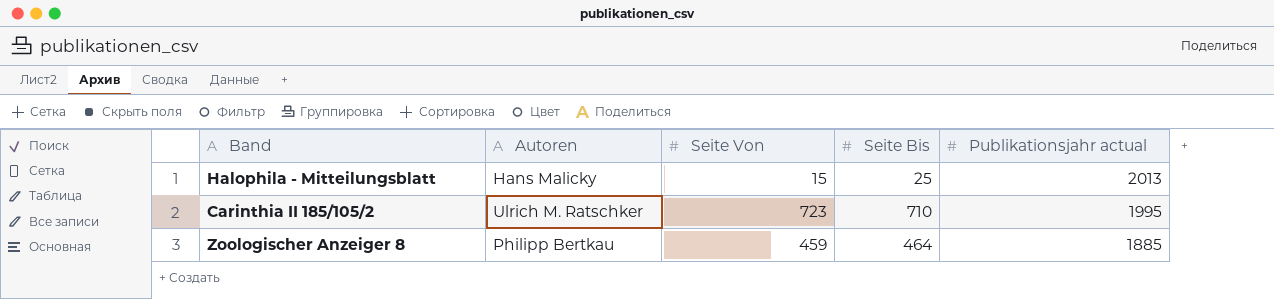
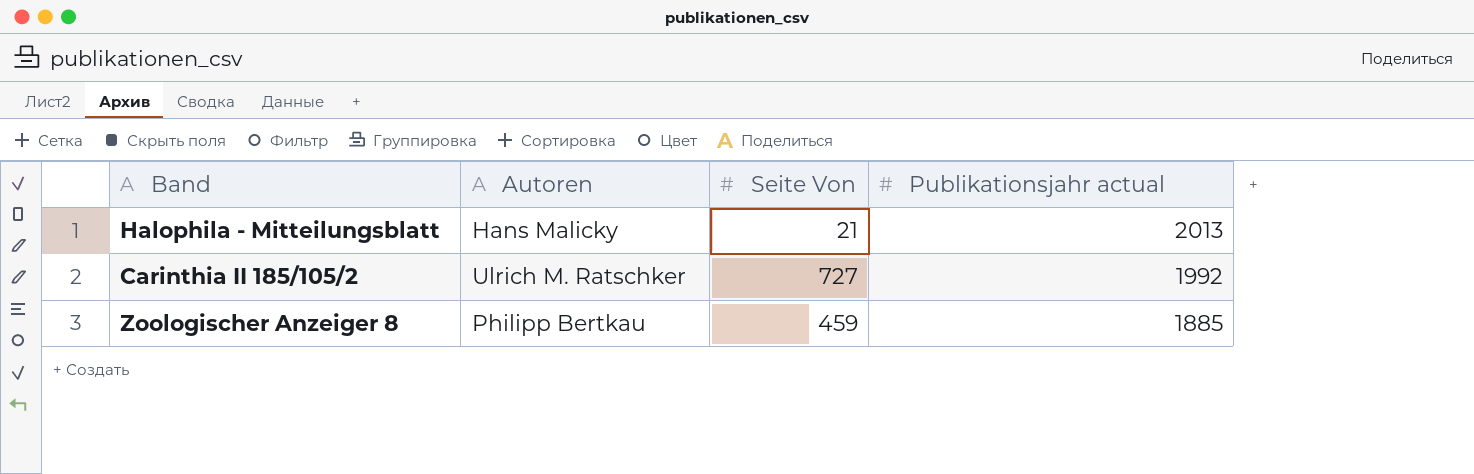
column Seite Bis | position: 4 -> none
Halophila - Mitteilungsblatt | Seite Von: 15 -> 21
Carinthia II 185/105/2 | Seite Von: 723 -> 727
Carinthia II 185/105/2 | Publikationsjahr actual: 1995 -> 1992

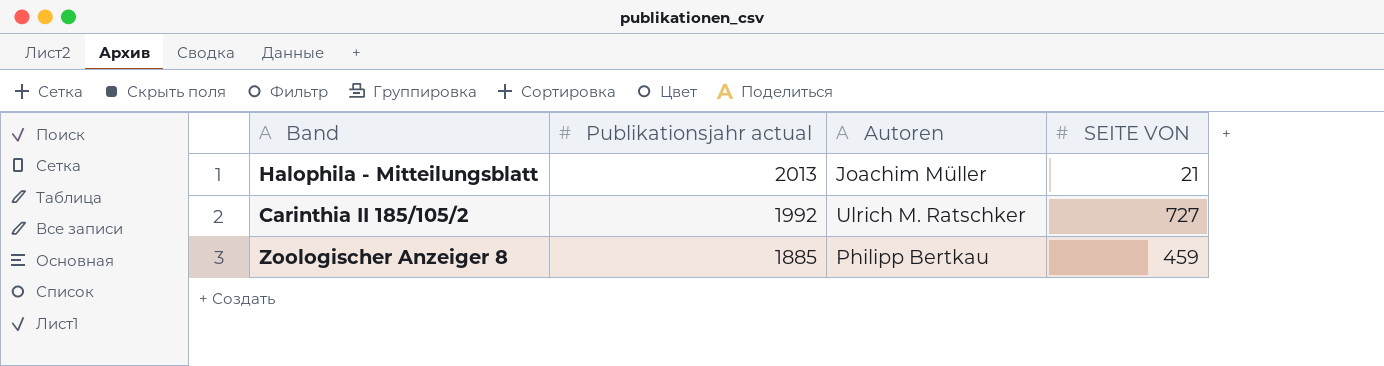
column Publikationsjahr actual | position: 4 -> 2
column name: Seite Von -> SEITE VON
Halophila - Mitteilungsblatt | Autoren: Hans Malicky -> Joachim Müller

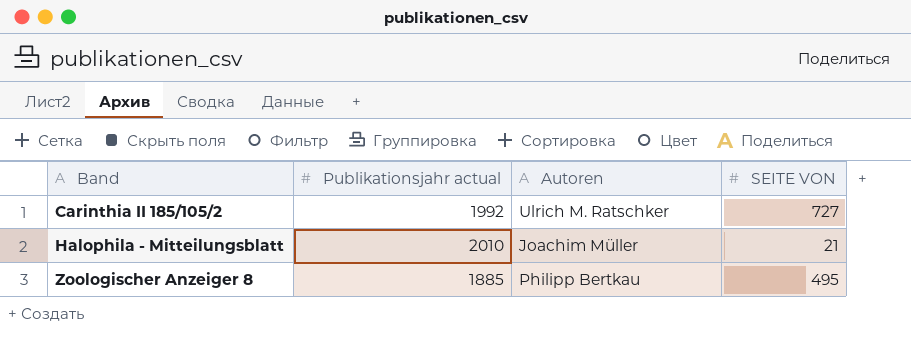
row order: Publikationsjahr actual descending -> Band ascending
Halophila - Mitteilungsblatt | Publikationsjahr actual: 2013 -> 2010
Zoologischer Anzeiger 8 | SEITE VON: 459 -> 495

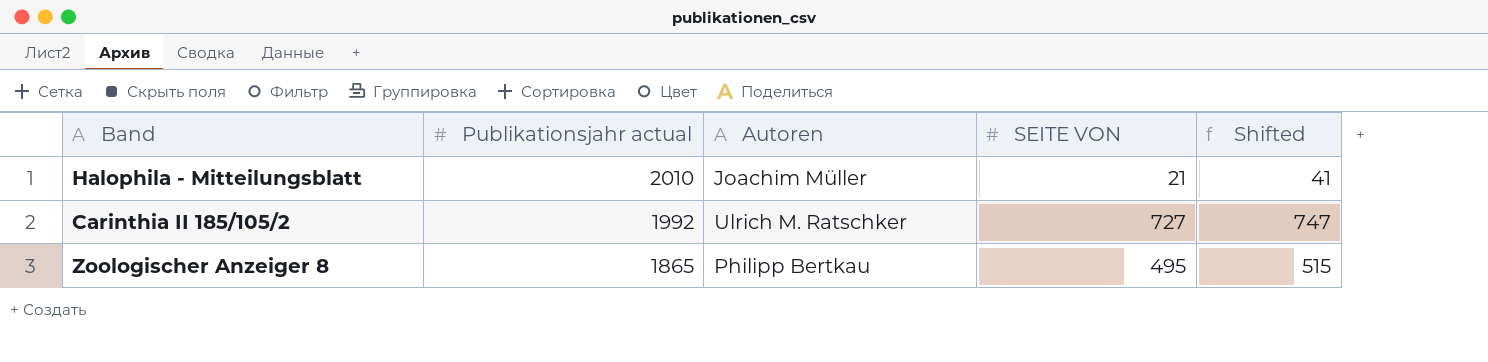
row order: Band ascending -> Publikationsjahr actual descending
column Shifted | formula: none -> [SEITE VON] + 20
Zoologischer Anzeiger 8 | Publikationsjahr actual: 1885 -> 1865

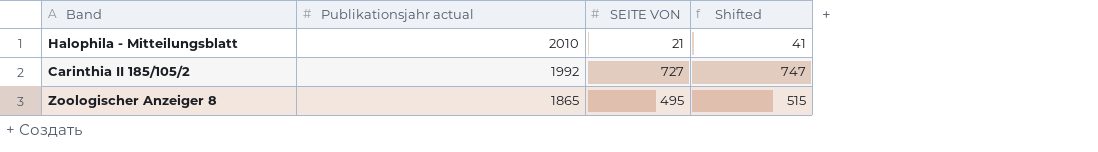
column Autoren | position: 3 -> none

